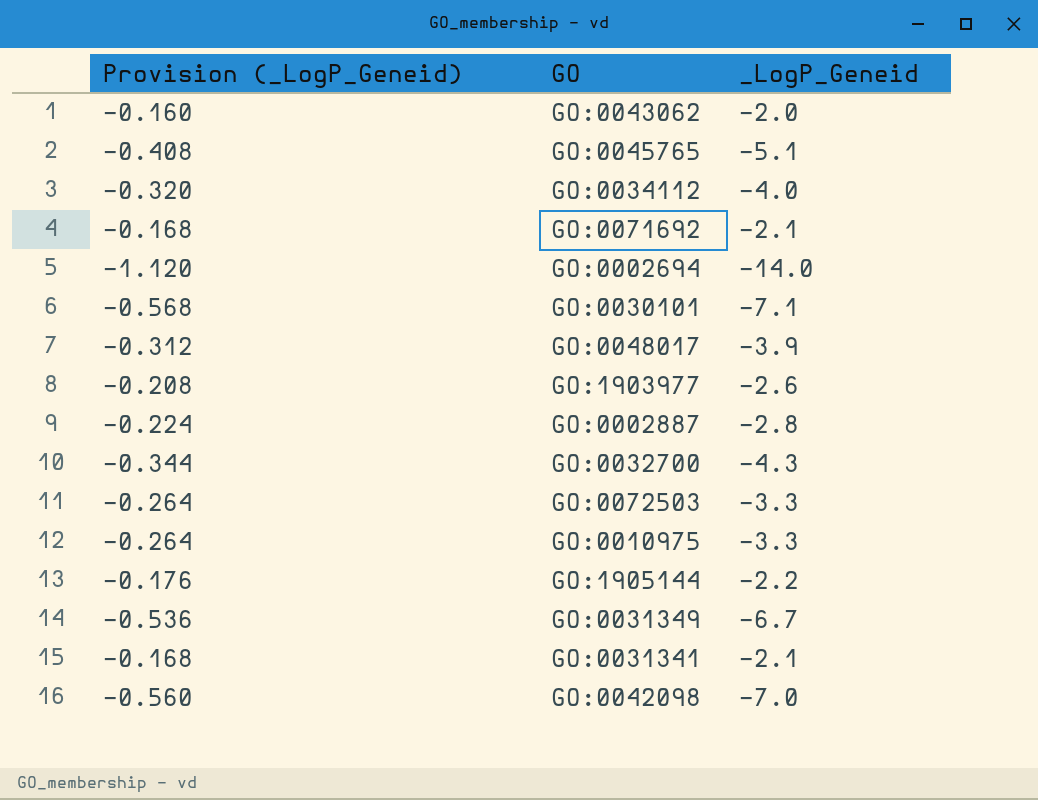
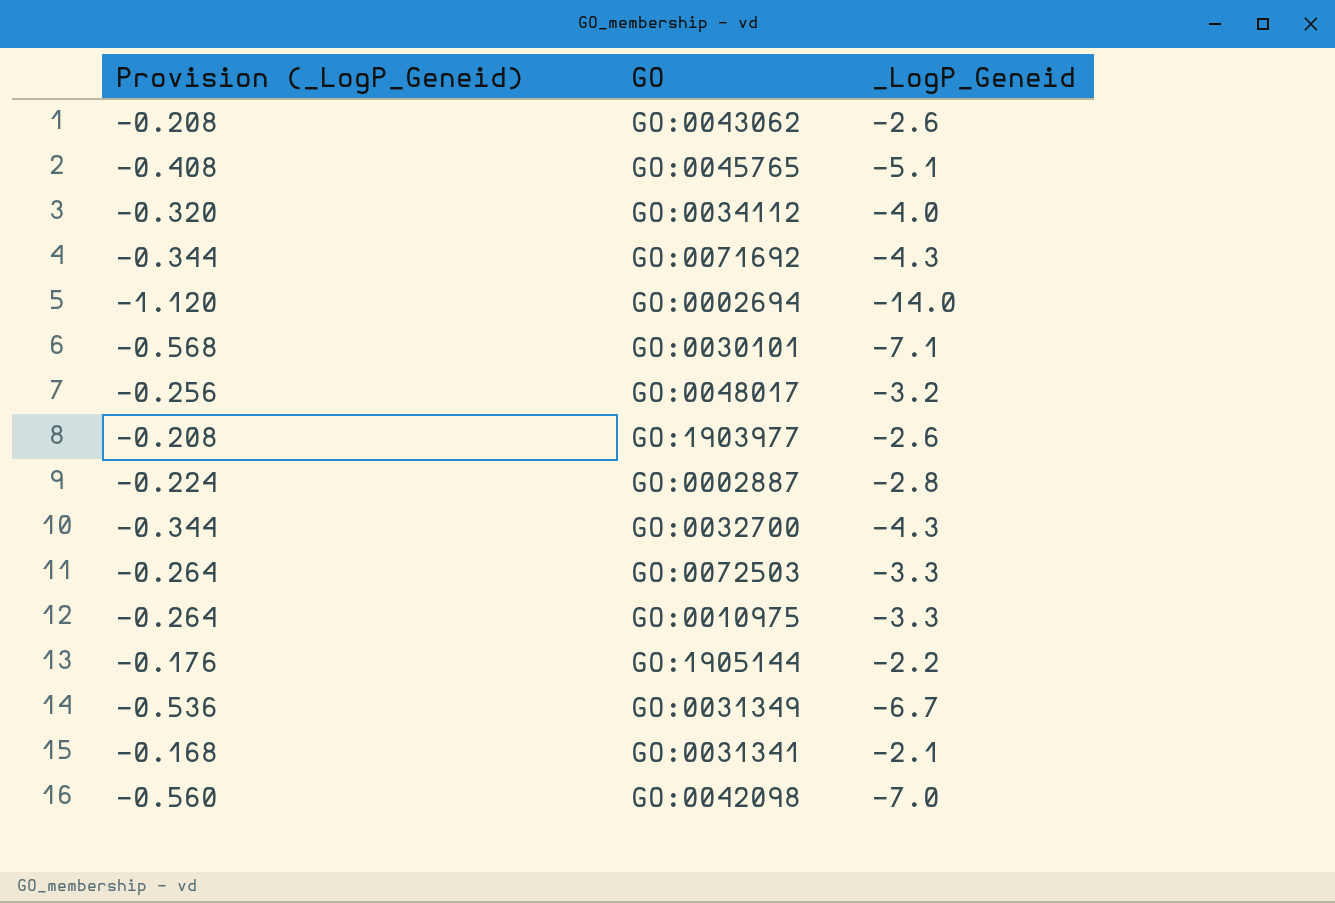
GO:0043062 | Provision (_LogP_Geneid): -0.160 -> -0.208
GO:0043062 | _LogP_Geneid: -2.0 -> -2.6
GO:0071692 | Provision (_LogP_Geneid): -0.168 -> -0.344
GO:0071692 | _LogP_Geneid: -2.1 -> -4.3
GO:0048017 | Provision (_LogP_Geneid): -0.312 -> -0.256
GO:0048017 | _LogP_Geneid: -3.9 -> -3.2

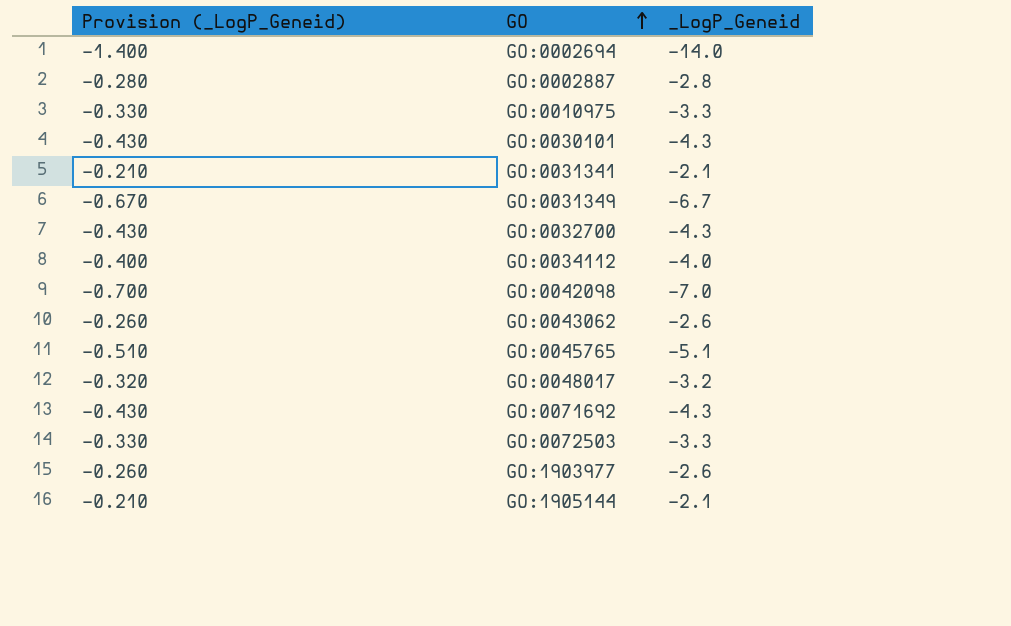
row order: none -> GO ascending
column Provision (_LogP_Geneid) | formula: [_LogP_Geneid] * 0.08 -> [_LogP_Geneid] * 0.1
GO:0030101 | _LogP_Geneid: -7.1 -> -4.3
GO:1905144 | _LogP_Geneid: -2.2 -> -2.1

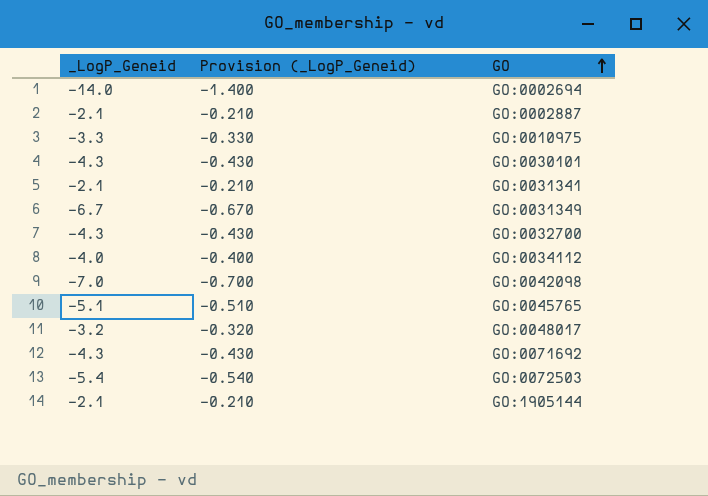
column _LogP_Geneid | position: 3 -> 1
row GO:0043062: -0.260 | -2.6 -> none
row GO:1903977: -0.260 | -2.6 -> none
GO:0002887 | _LogP_Geneid: -2.8 -> -2.1
GO:0002887 | Provision (_LogP_Geneid): -0.280 -> -0.210
GO:0072503 | _LogP_Geneid: -3.3 -> -5.4
GO:0072503 | Provision (_LogP_Geneid): -0.330 -> -0.540

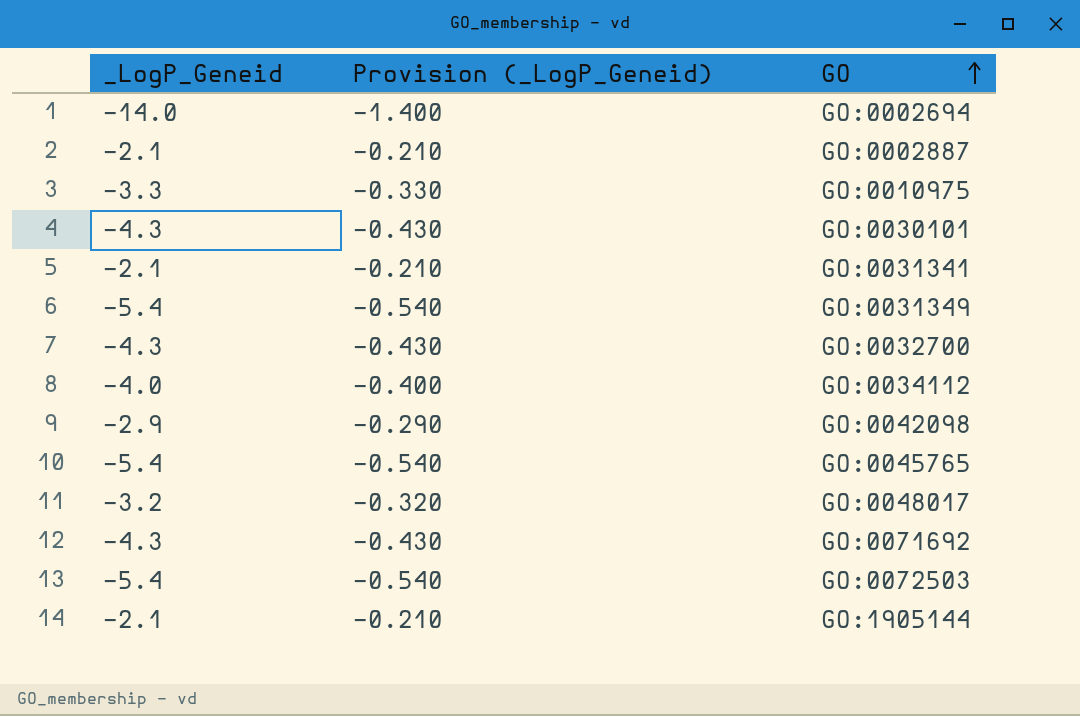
GO:0031349 | _LogP_Geneid: -6.7 -> -5.4
GO:0031349 | Provision (_LogP_Geneid): -0.670 -> -0.540
GO:0042098 | _LogP_Geneid: -7.0 -> -2.9
GO:0042098 | Provision (_LogP_Geneid): -0.700 -> -0.290
GO:0045765 | _LogP_Geneid: -5.1 -> -5.4
GO:0045765 | Provision (_LogP_Geneid): -0.510 -> -0.540

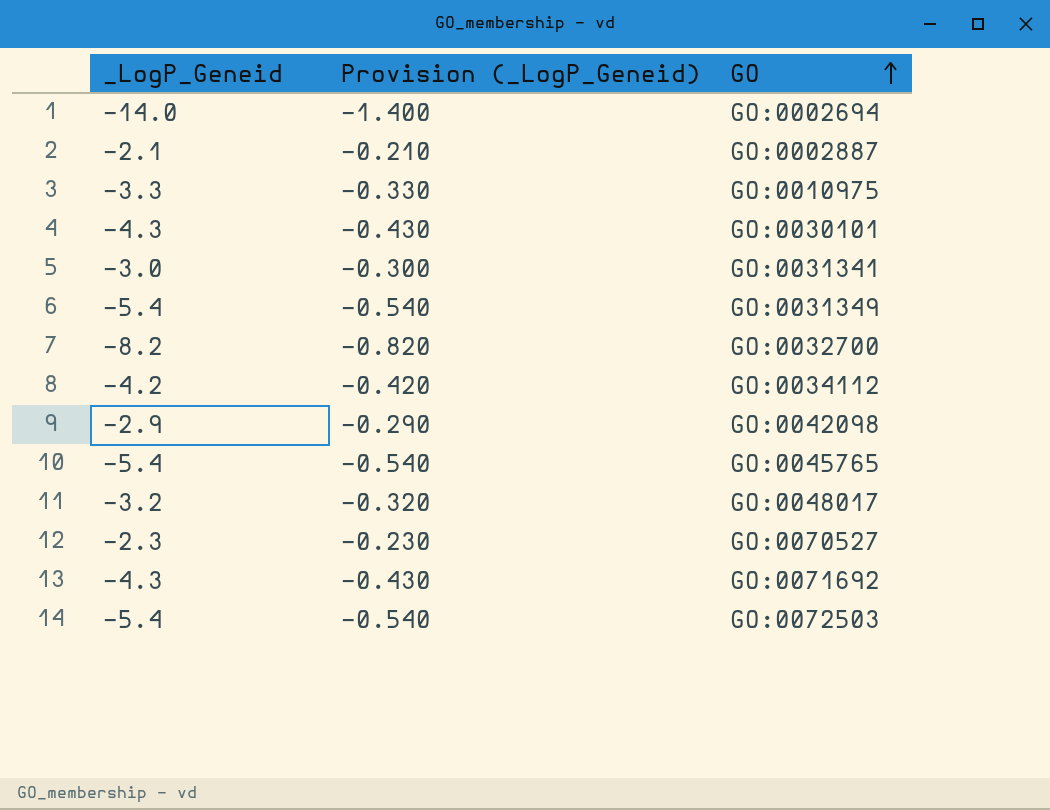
row GO:1905144: -2.1 | -0.210 -> none
GO:0031341 | _LogP_Geneid: -2.1 -> -3.0
GO:0031341 | Provision (_LogP_Geneid): -0.210 -> -0.300
GO:0032700 | _LogP_Geneid: -4.3 -> -8.2
GO:0032700 | Provision (_LogP_Geneid): -0.430 -> -0.820
GO:0034112 | _LogP_Geneid: -4.0 -> -4.2
GO:0034112 | Provision (_LogP_Geneid): -0.400 -> -0.420
row GO:0070527: none -> -2.3 | -0.230

